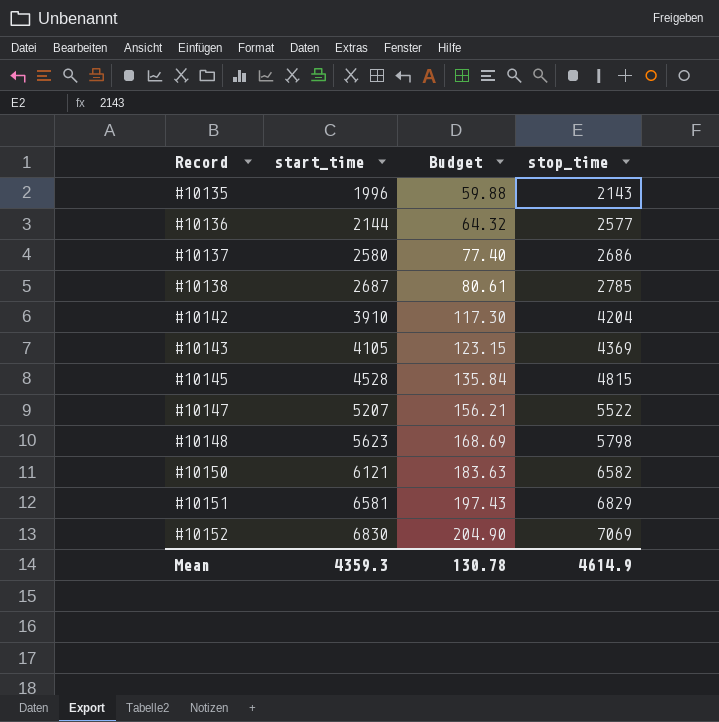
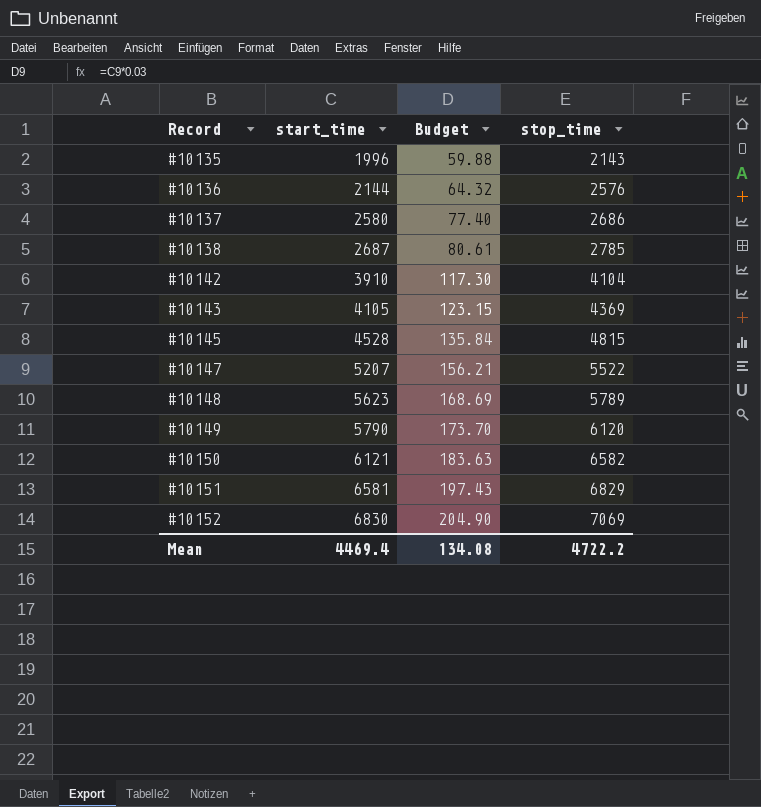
#10136 | stop_time: 2577 -> 2576
#10142 | stop_time: 4204 -> 4104
#10148 | stop_time: 5798 -> 5789
row #10149: none -> 5790 | 173.70 | 6120
Mean | start_time: 4359.3 -> 4469.4
Mean | Budget: 130.78 -> 134.08
Mean | stop_time: 4614.9 -> 4722.2

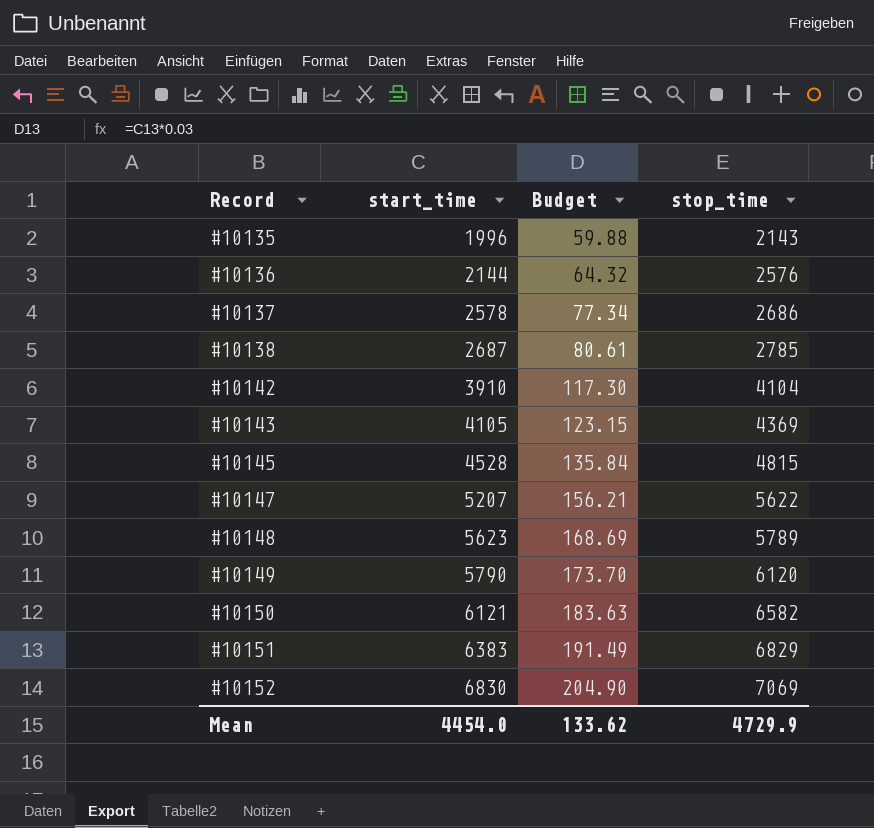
#10137 | start_time: 2580 -> 2578
#10137 | Budget: 77.40 -> 77.34
#10147 | stop_time: 5522 -> 5622
#10151 | start_time: 6581 -> 6383
#10151 | Budget: 197.43 -> 191.49
Mean | start_time: 4469.4 -> 4454.0
Mean | Budget: 134.08 -> 133.62
Mean | stop_time: 4722.2 -> 4729.9

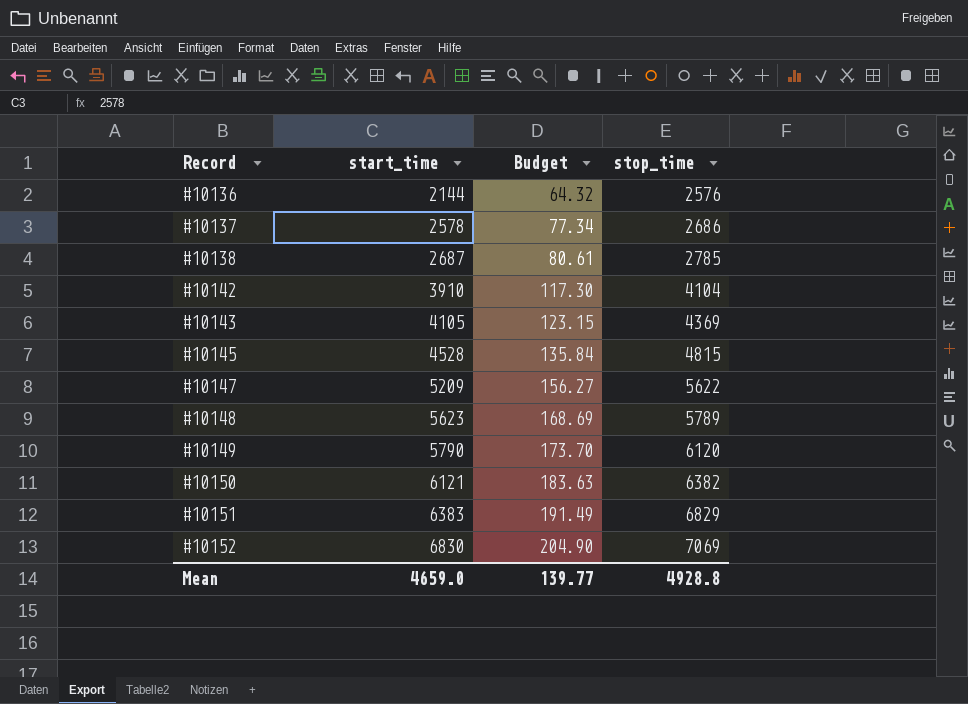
row #10135: 1996 | 59.88 | 2143 -> none
#10147 | start_time: 5207 -> 5209
#10147 | Budget: 156.21 -> 156.27
#10150 | stop_time: 6582 -> 6382
Mean | start_time: 4454.0 -> 4659.0
Mean | Budget: 133.62 -> 139.77
Mean | stop_time: 4729.9 -> 4928.8

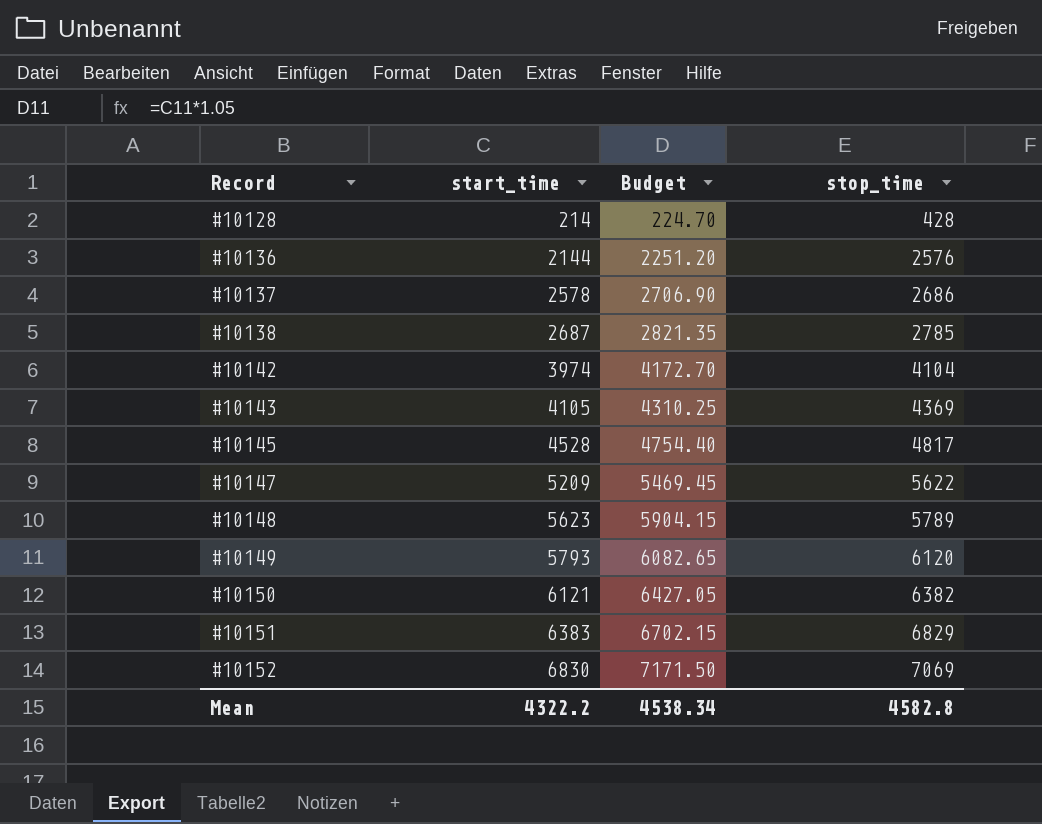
column Budget | formula: [start_time] * 0.03 -> [start_time] * 1.05
row #10128: none -> 214 | 224.70 | 428
#10142 | start_time: 3910 -> 3974
#10145 | stop_time: 4815 -> 4817
#10149 | start_time: 5790 -> 5793
Mean | start_time: 4659.0 -> 4322.2
Mean | Budget: 139.77 -> 4538.34
Mean | stop_time: 4928.8 -> 4582.8

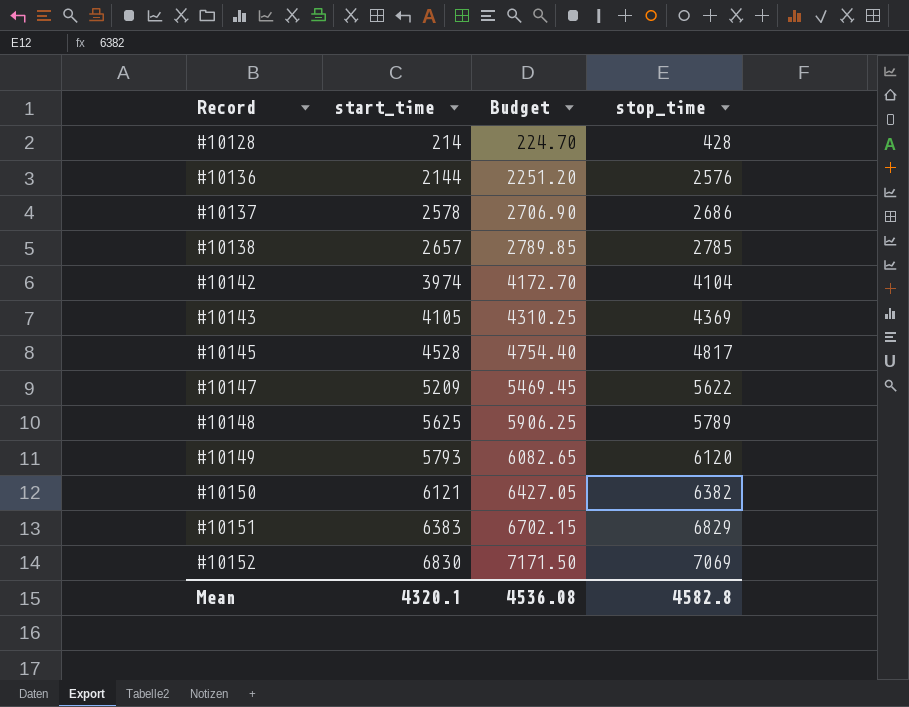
#10138 | start_time: 2687 -> 2657
#10138 | Budget: 2821.35 -> 2789.85
#10148 | start_time: 5623 -> 5625
#10148 | Budget: 5904.15 -> 5906.25
Mean | start_time: 4322.2 -> 4320.1
Mean | Budget: 4538.34 -> 4536.08

